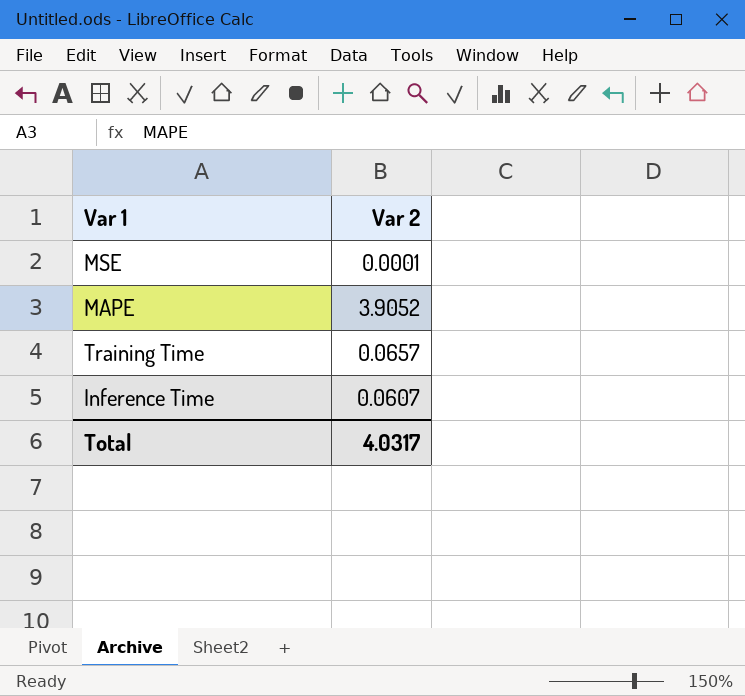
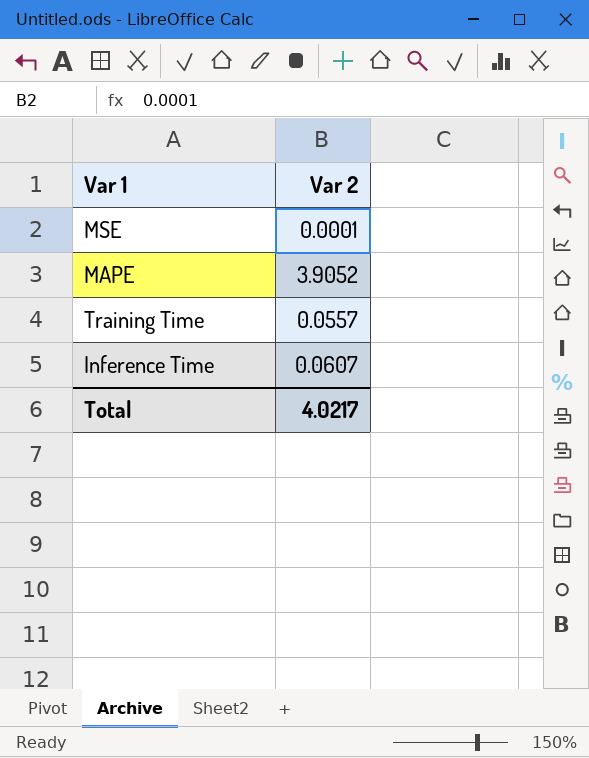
Training Time | Var 2: 0.0657 -> 0.0557
Total | Var 2: 4.0317 -> 4.0217

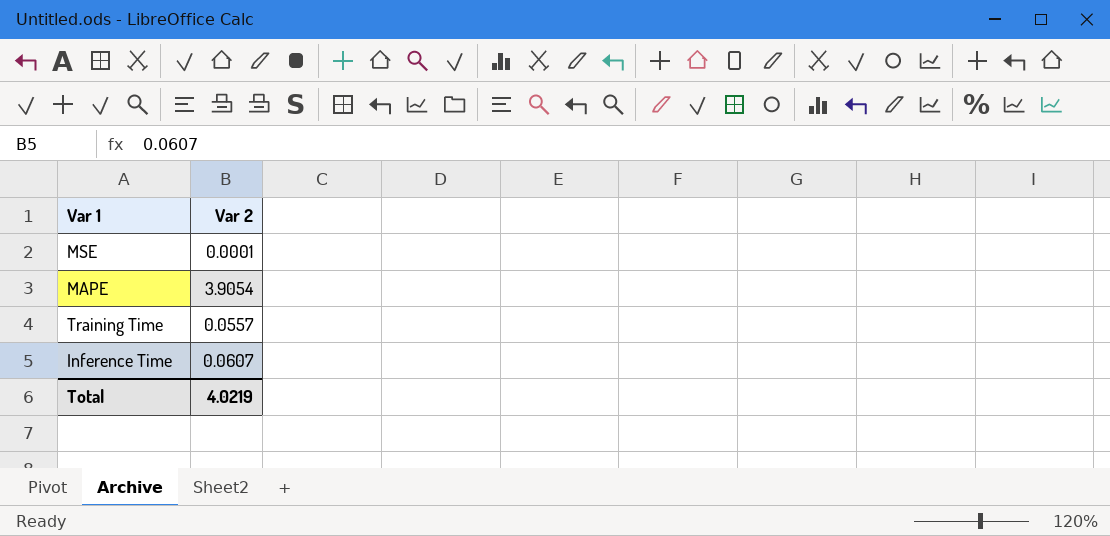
MAPE | Var 2: 3.9052 -> 3.9054
Total | Var 2: 4.0217 -> 4.0219

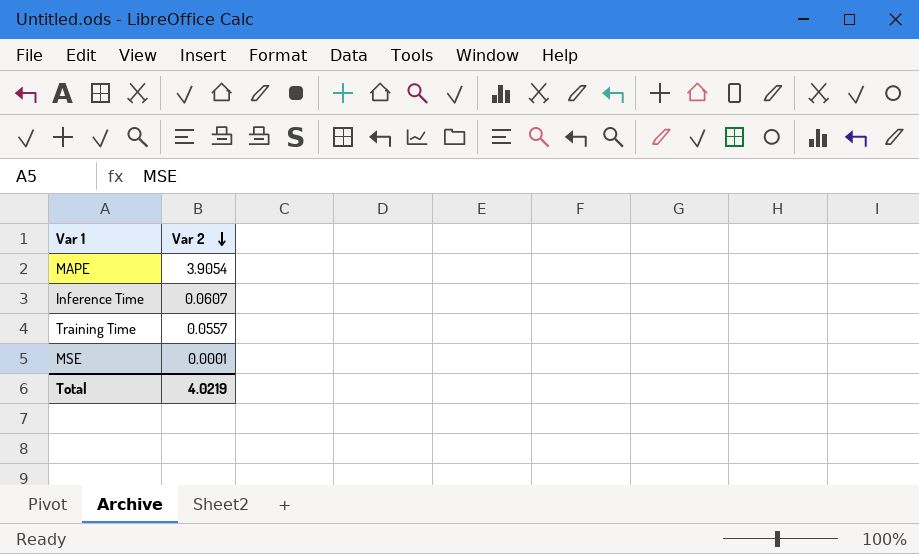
row order: none -> Var 2 descending

